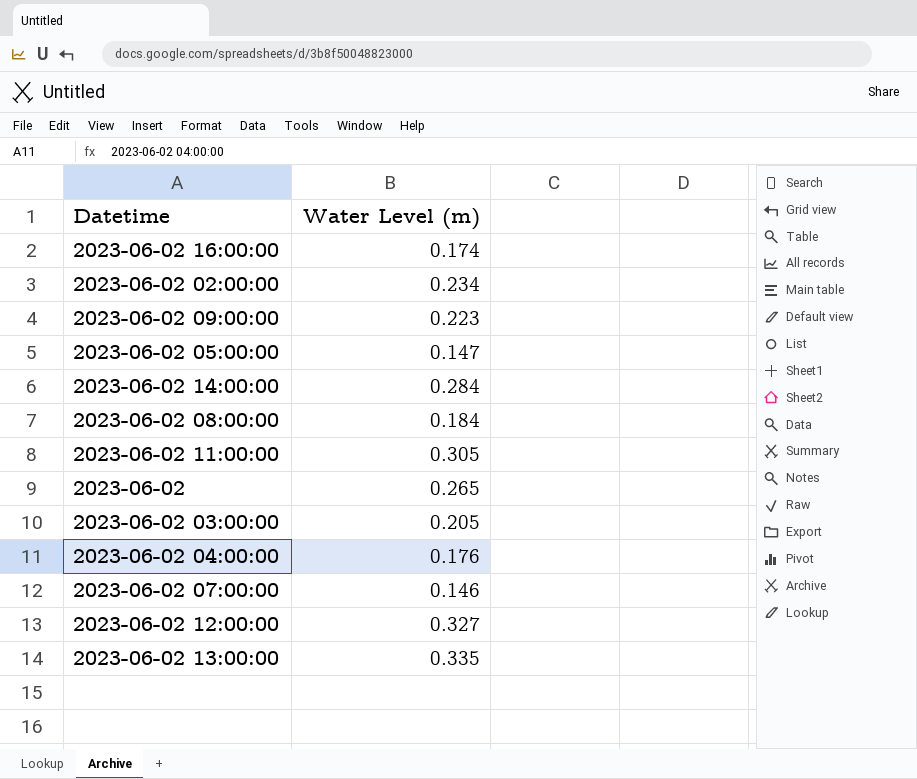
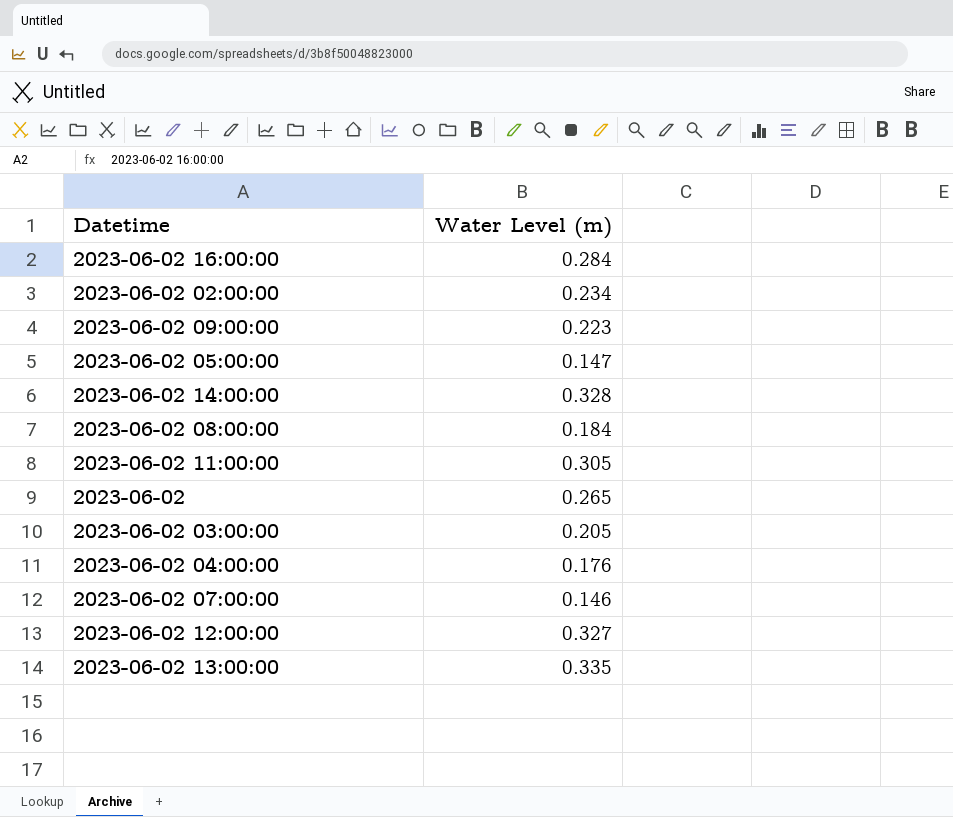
2023-06-02 16:00:00 | Water Level (m): 0.174 -> 0.284
2023-06-02 14:00:00 | Water Level (m): 0.284 -> 0.328

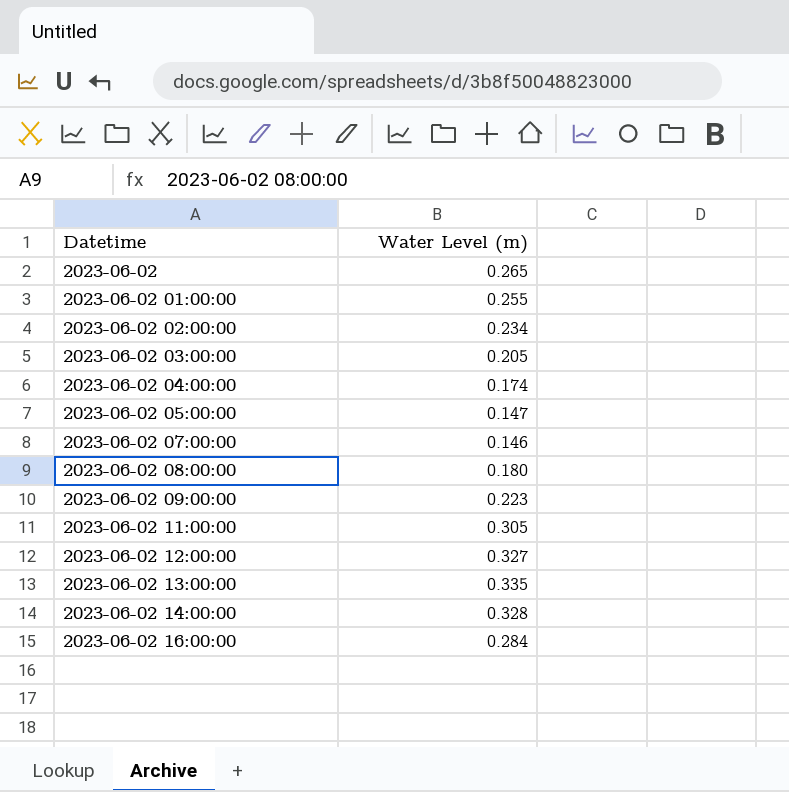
row order: none -> Datetime ascending
row 2023-06-02 01:00:00: none -> 0.255
2023-06-02 04:00:00 | Water Level (m): 0.176 -> 0.174
2023-06-02 08:00:00 | Water Level (m): 0.184 -> 0.180

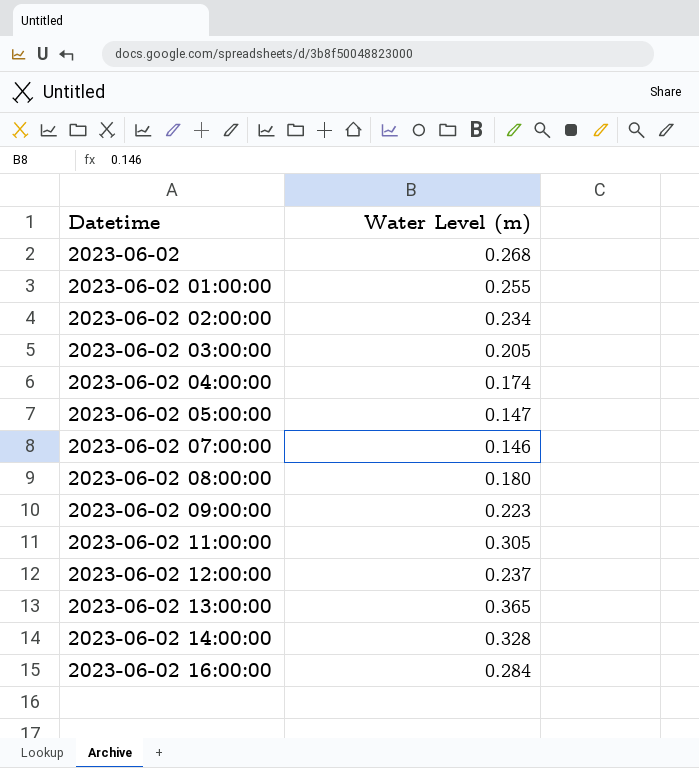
2023-06-02 | Water Level (m): 0.265 -> 0.268
2023-06-02 12:00:00 | Water Level (m): 0.327 -> 0.237
2023-06-02 13:00:00 | Water Level (m): 0.335 -> 0.365

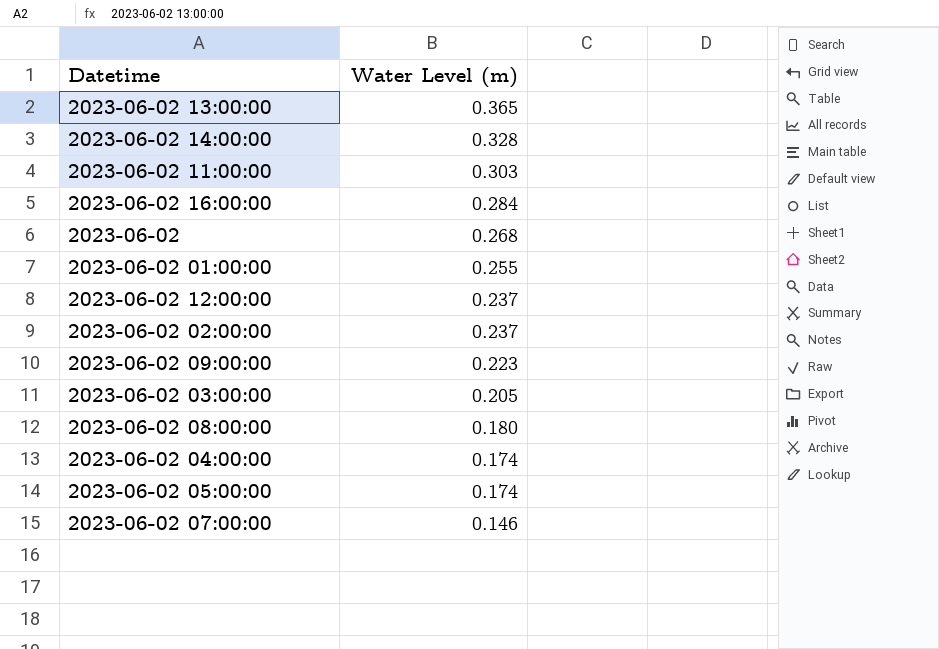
row order: Datetime ascending -> Water Level (m) descending
2023-06-02 11:00:00 | Water Level (m): 0.305 -> 0.303
2023-06-02 02:00:00 | Water Level (m): 0.234 -> 0.237
2023-06-02 05:00:00 | Water Level (m): 0.147 -> 0.174

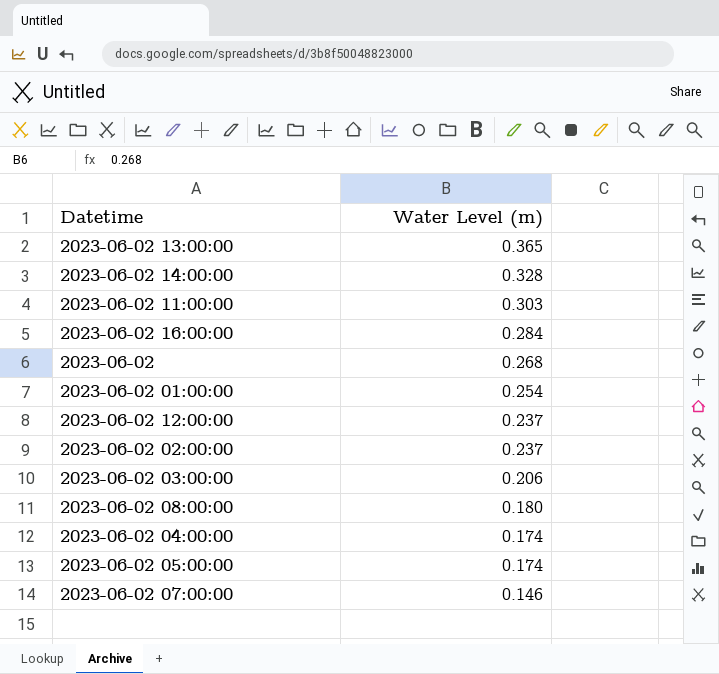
row 2023-06-02 09:00:00: 0.223 -> none
2023-06-02 01:00:00 | Water Level (m): 0.255 -> 0.254
2023-06-02 03:00:00 | Water Level (m): 0.205 -> 0.206

